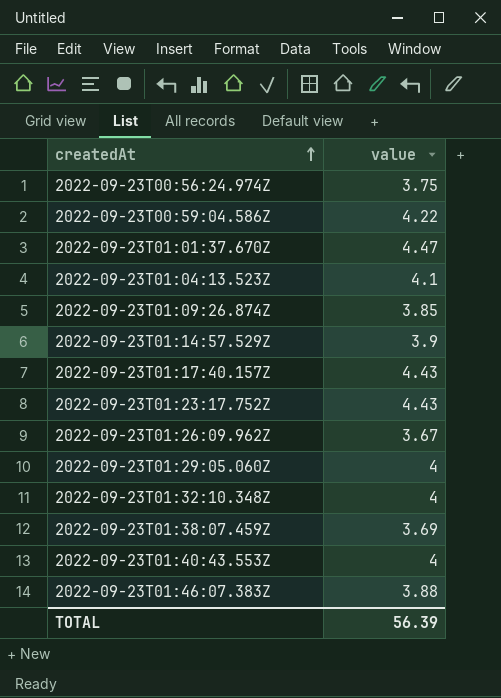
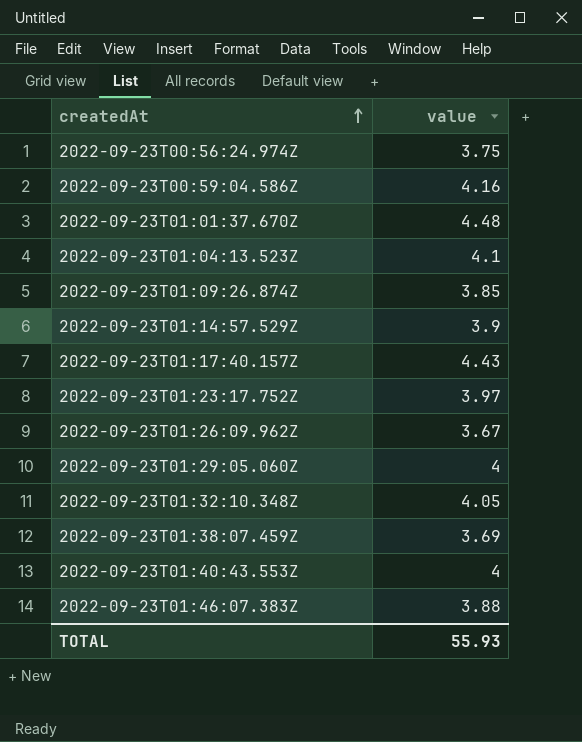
2022-09-23T00:59:04.586Z | value: 4.22 -> 4.16
2022-09-23T01:01:37.670Z | value: 4.47 -> 4.48
2022-09-23T01:23:17.752Z | value: 4.43 -> 3.97
2022-09-23T01:32:10.348Z | value: 4 -> 4.05
TOTAL | value: 56.39 -> 55.93

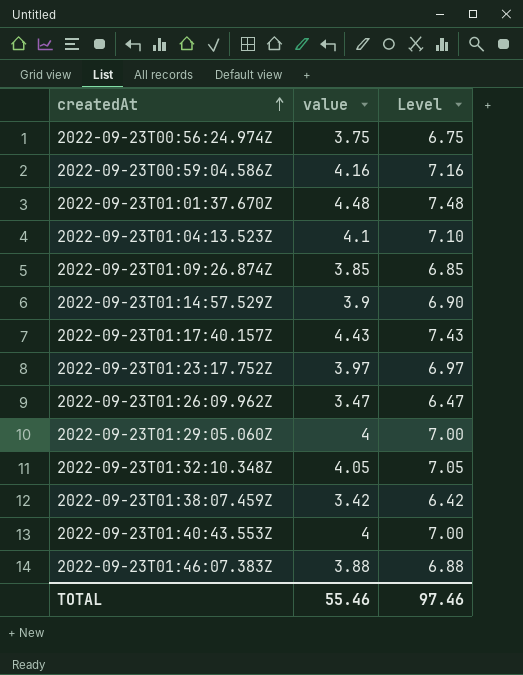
column Level | formula: none -> [value] + 3
2022-09-23T01:26:09.962Z | value: 3.67 -> 3.47
2022-09-23T01:38:07.459Z | value: 3.69 -> 3.42
TOTAL | value: 55.93 -> 55.46

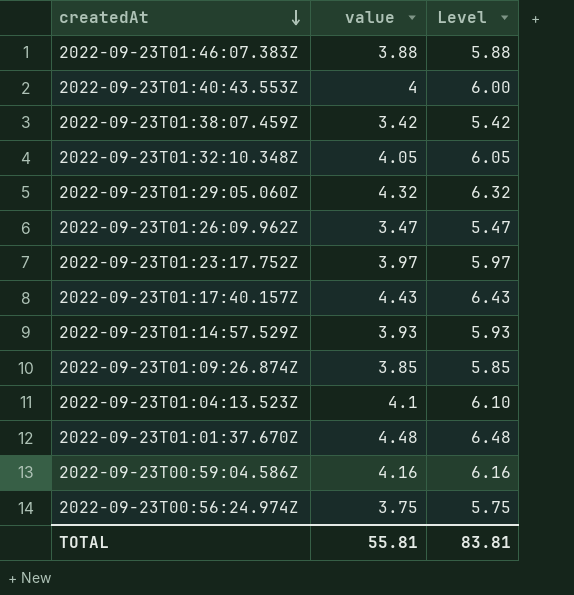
row order: createdAt ascending -> createdAt descending
column Level | formula: [value] + 3 -> [value] + 2
2022-09-23T01:29:05.060Z | value: 4 -> 4.32
2022-09-23T01:14:57.529Z | value: 3.9 -> 3.93
TOTAL | value: 55.46 -> 55.81
TOTAL | Level: 97.46 -> 83.81

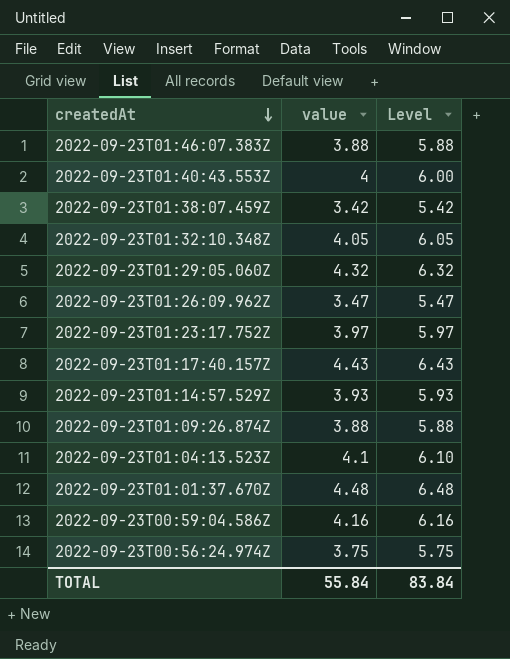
2022-09-23T01:09:26.874Z | value: 3.85 -> 3.88
2022-09-23T01:09:26.874Z | Level: 5.85 -> 5.88
TOTAL | value: 55.81 -> 55.84
TOTAL | Level: 83.81 -> 83.84

